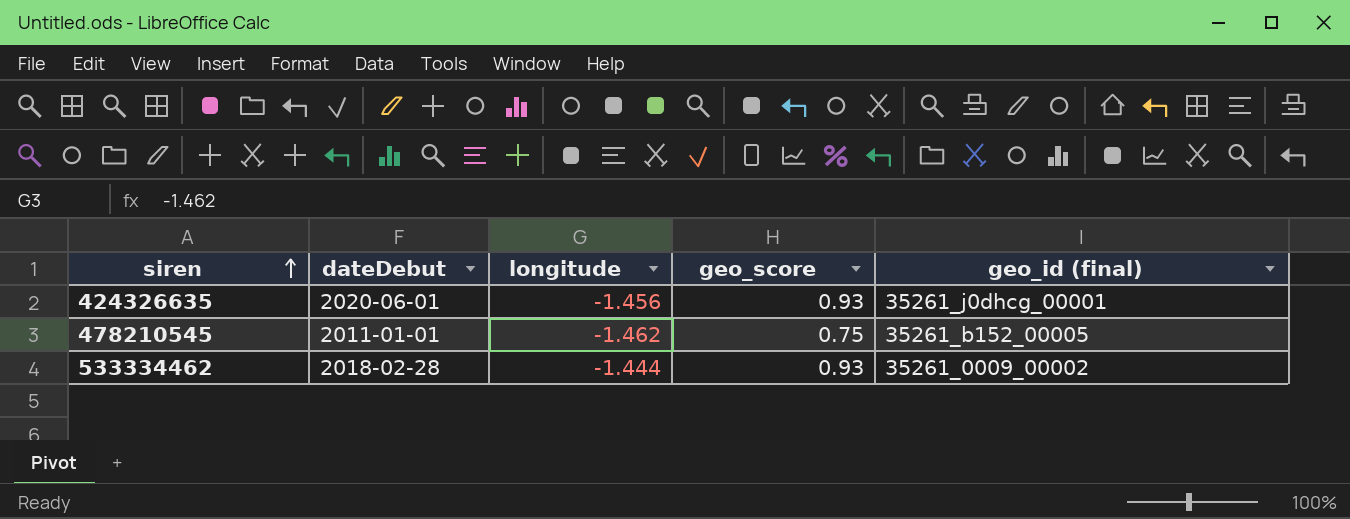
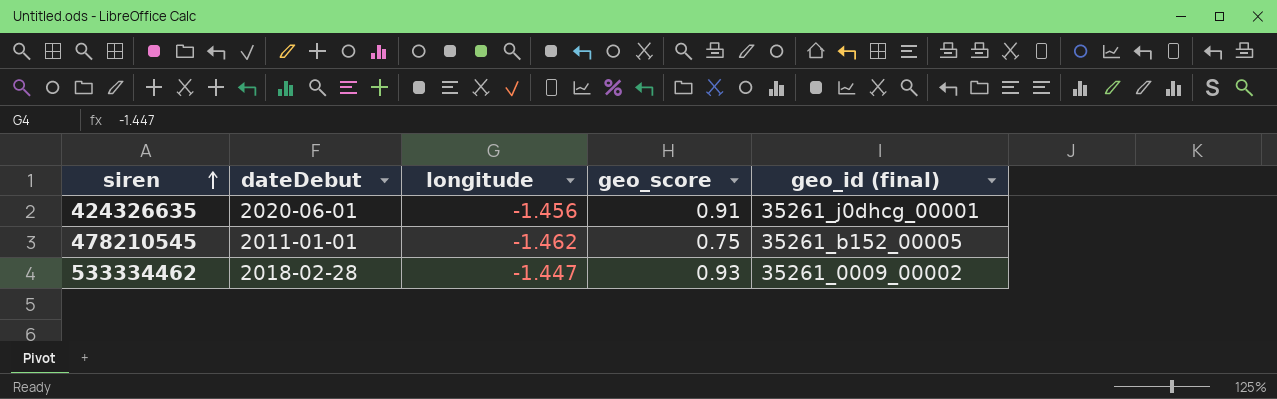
424326635 | geo_score: 0.93 -> 0.91
533334462 | longitude: -1.444 -> -1.447

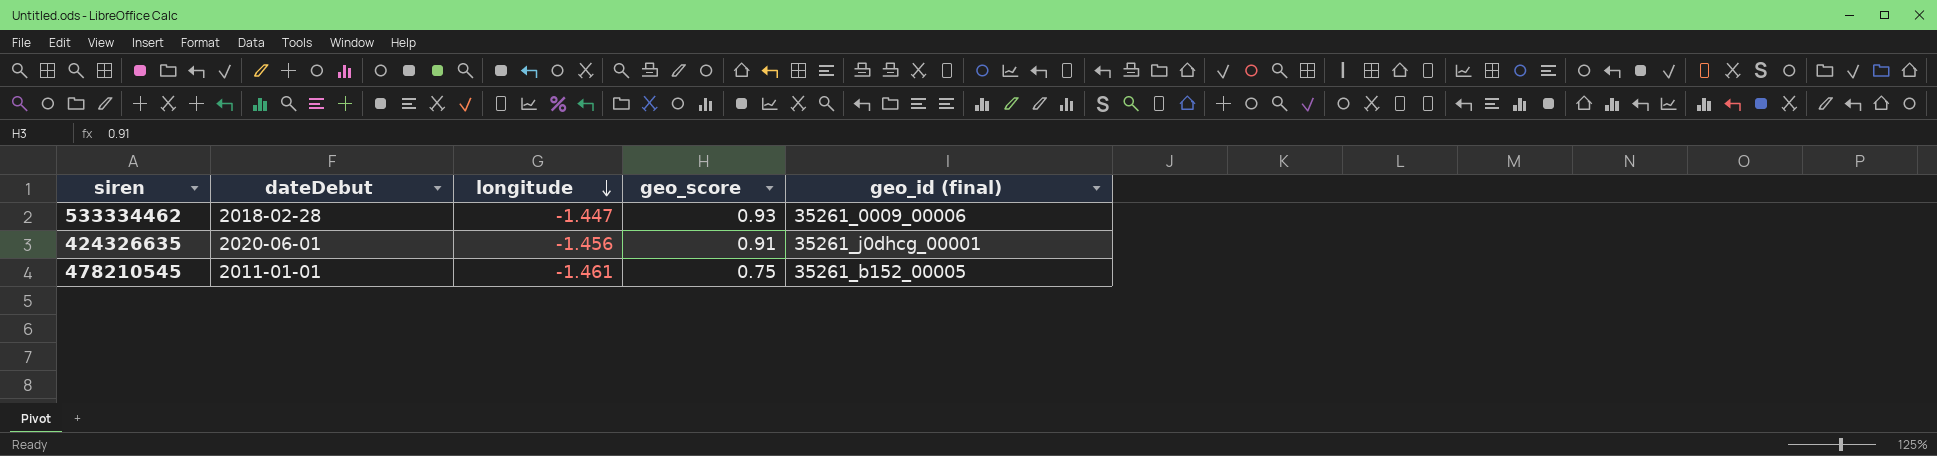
row order: siren ascending -> longitude descending
533334462 | geo_id (final): 35261_0009_00002 -> 35261_0009_00006
478210545 | longitude: -1.462 -> -1.461

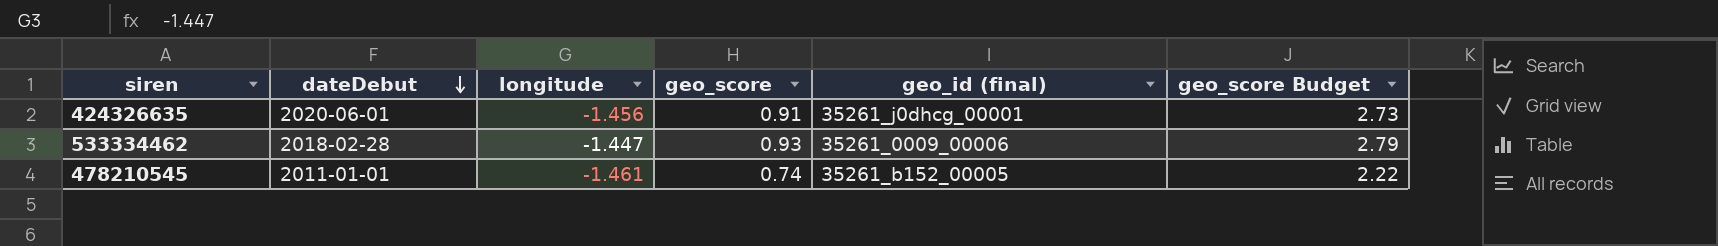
row order: longitude descending -> dateDebut descending
column geo_score Budget | formula: none -> [geo_score] * 3
478210545 | geo_score: 0.75 -> 0.74

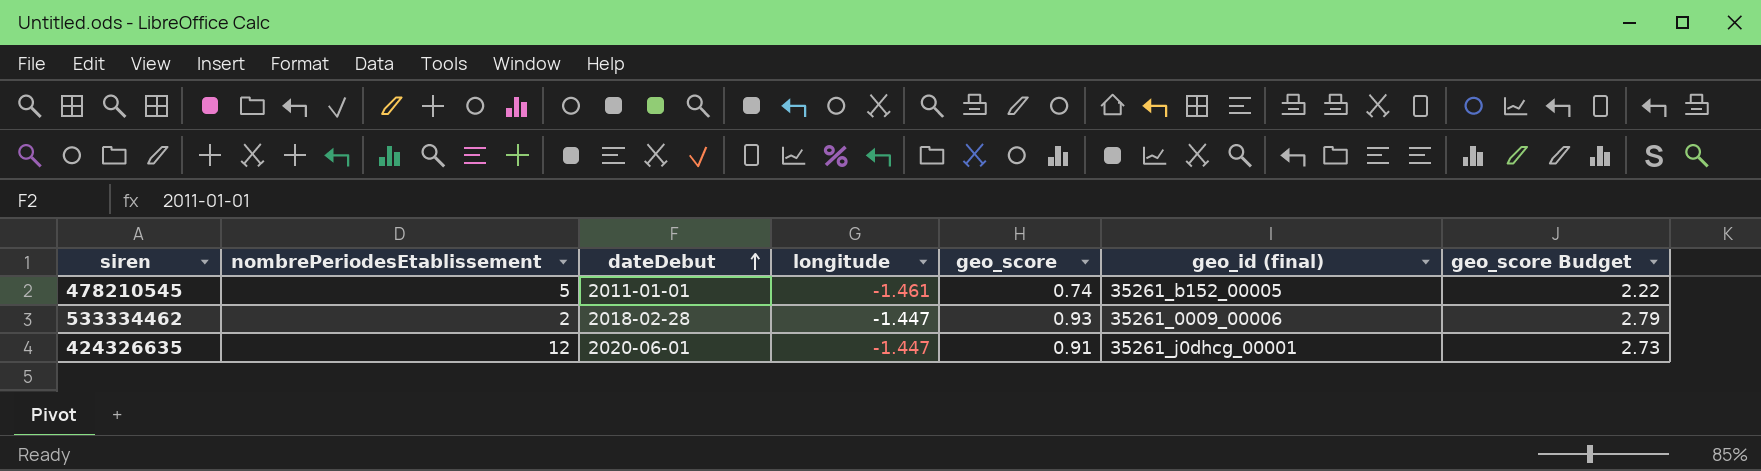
row order: dateDebut descending -> dateDebut ascending
column nombrePeriodesEtablissement | position: none -> 2
424326635 | longitude: -1.456 -> -1.447

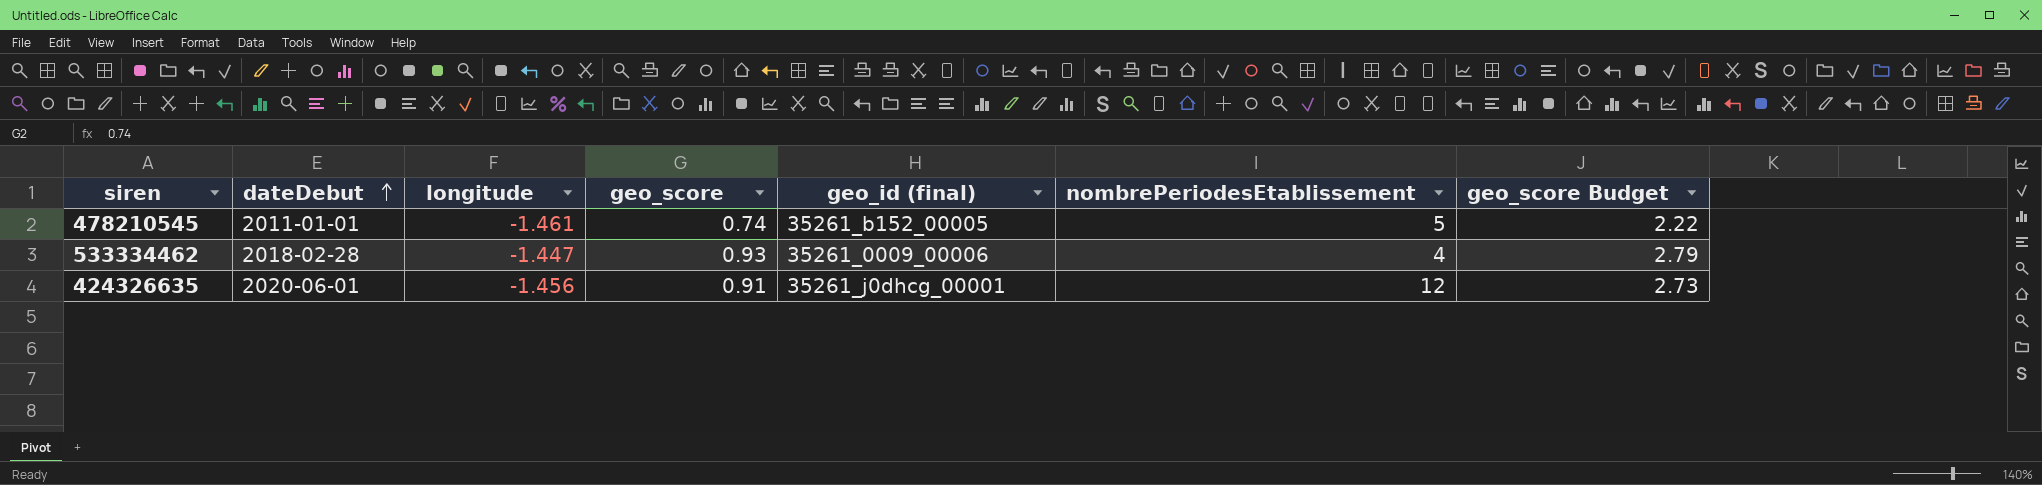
column nombrePeriodesEtablissement | position: 2 -> 6
533334462 | nombrePeriodesEtablissement: 2 -> 4
424326635 | longitude: -1.447 -> -1.456

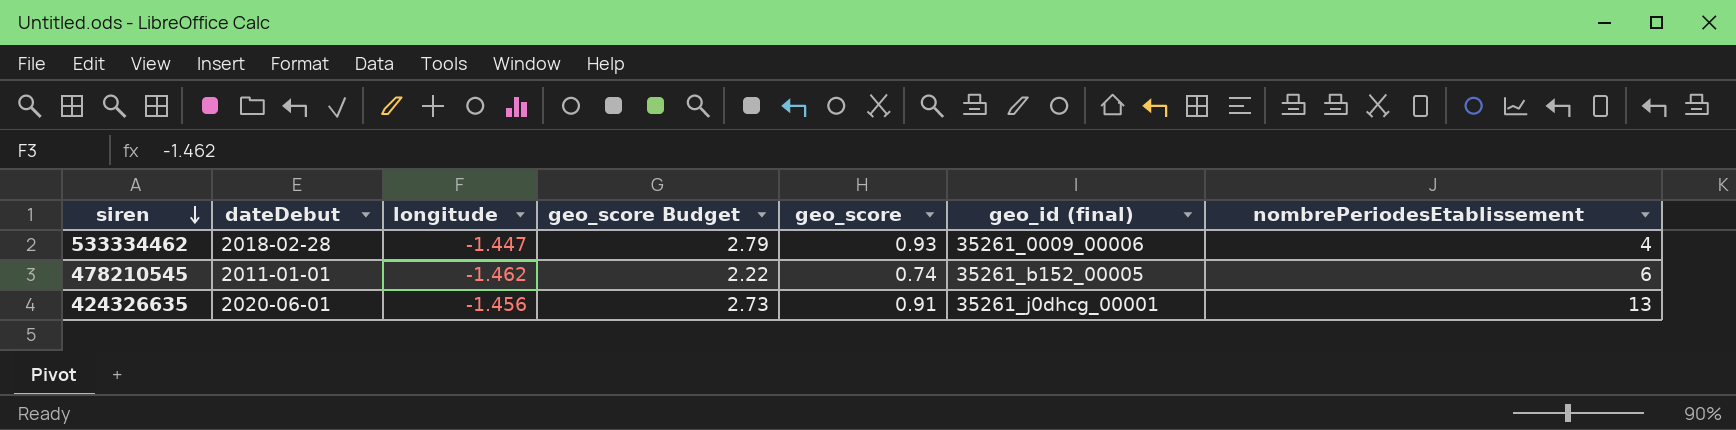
row order: dateDebut ascending -> siren descending
column geo_score Budget | position: 7 -> 4
478210545 | longitude: -1.461 -> -1.462
478210545 | nombrePeriodesEtablissement: 5 -> 6
424326635 | nombrePeriodesEtablissement: 12 -> 13

